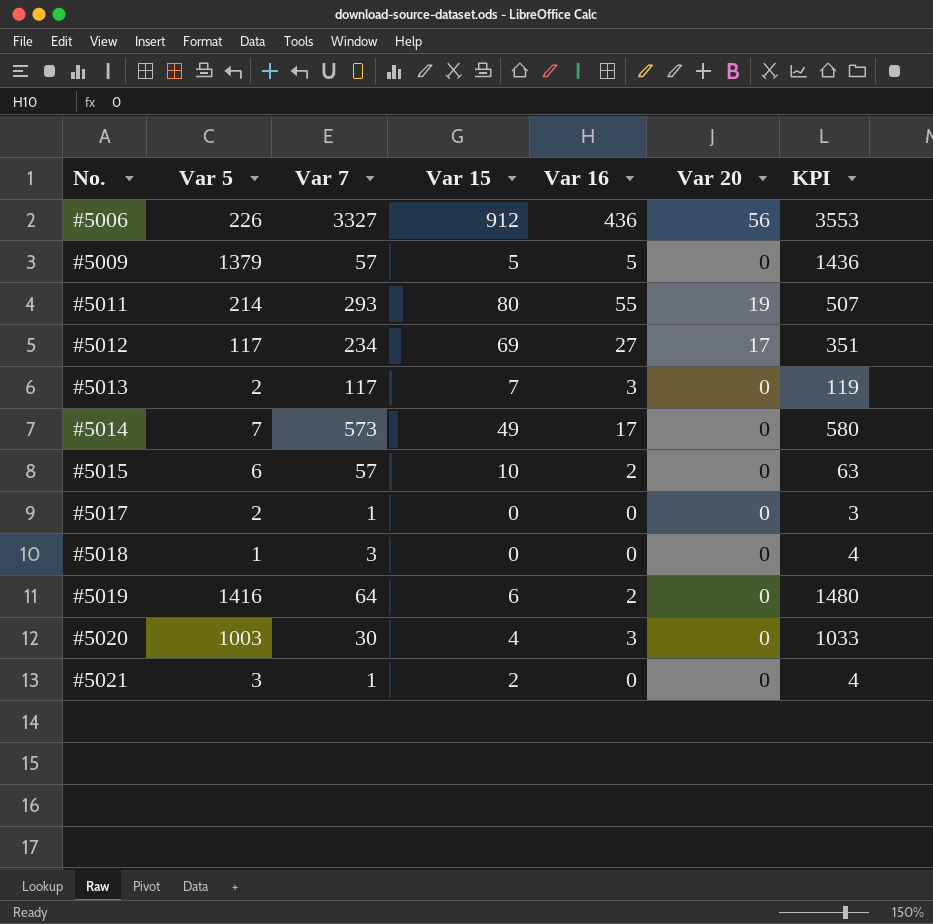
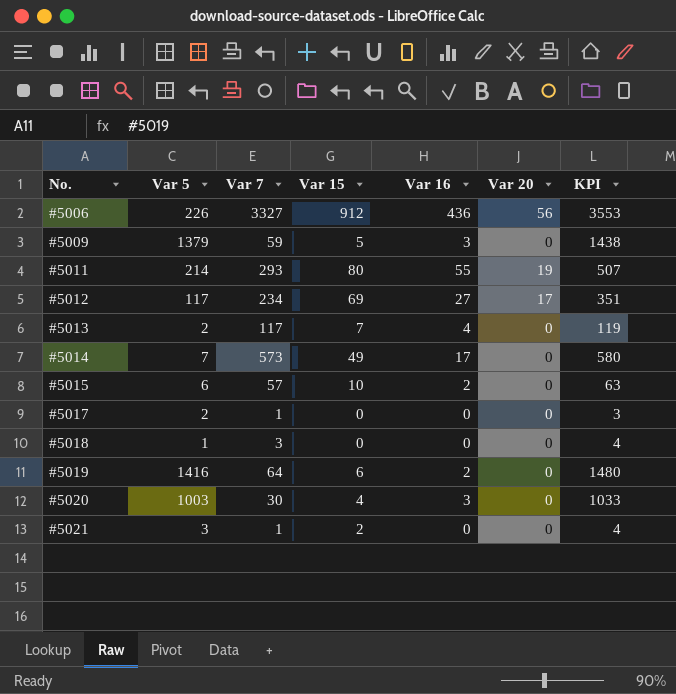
#5009 | Var 7: 57 -> 59
#5009 | Var 16: 5 -> 3
#5009 | KPI: 1436 -> 1438
#5013 | Var 16: 3 -> 4

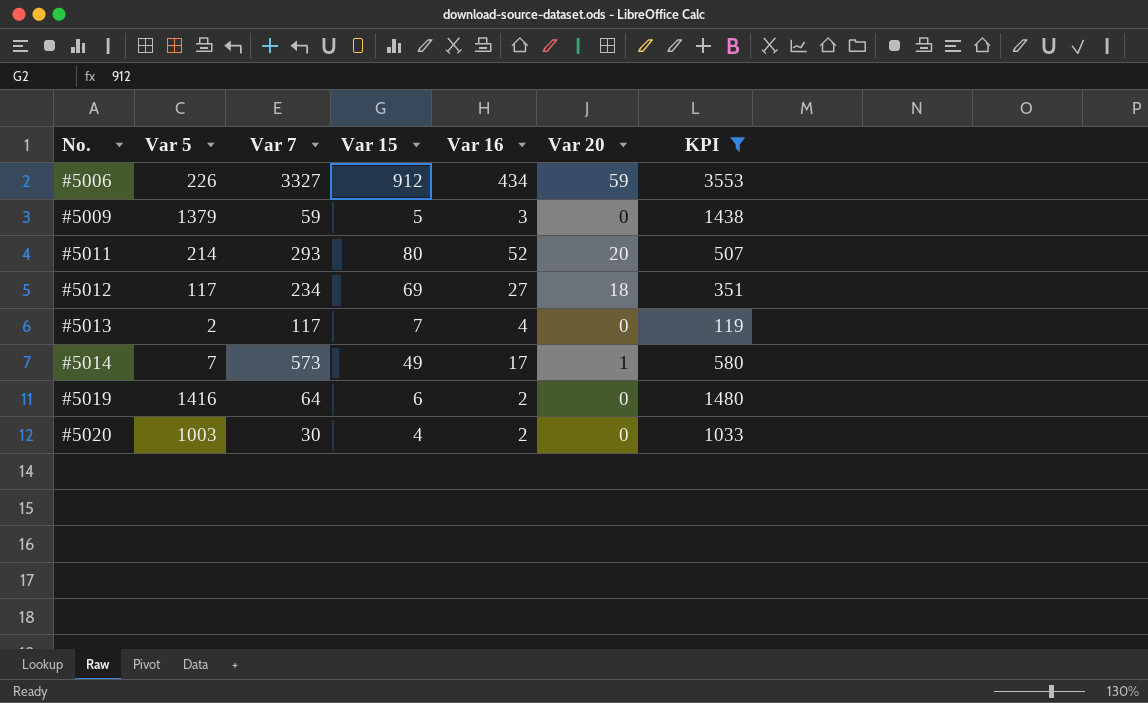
filter: none -> KPI >= 119
#5006 | Var 16: 436 -> 434
#5006 | Var 20: 56 -> 59
#5011 | Var 16: 55 -> 52
#5011 | Var 20: 19 -> 20
#5012 | Var 20: 17 -> 18
#5014 | Var 20: 0 -> 1
#5020 | Var 16: 3 -> 2

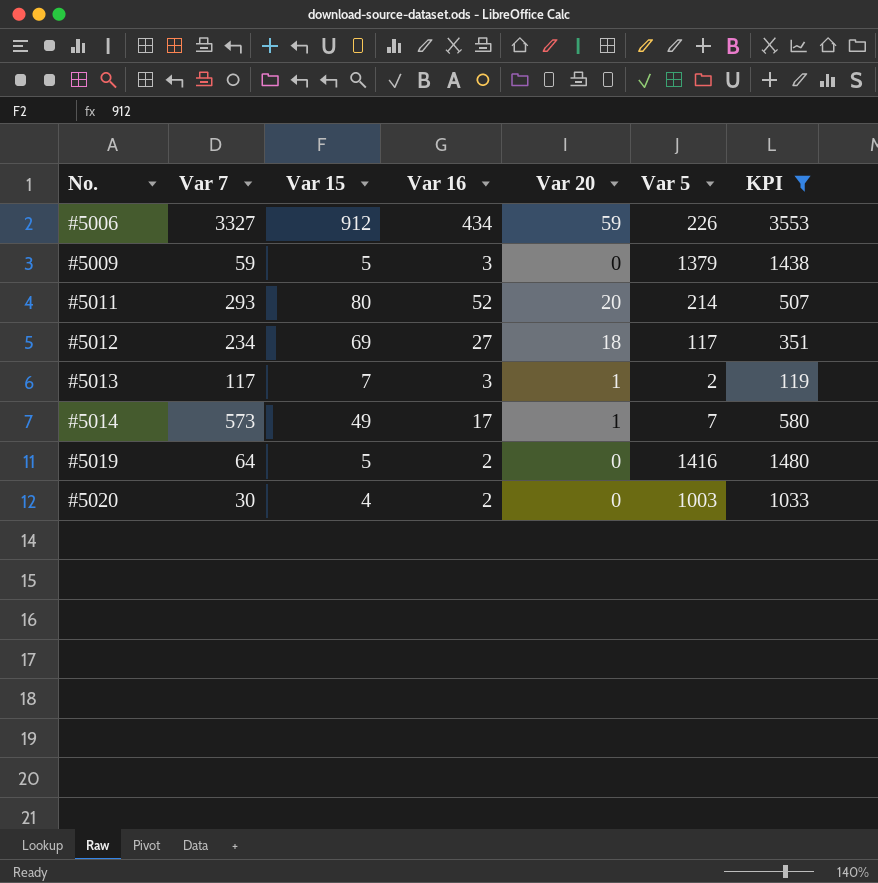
column Var 5 | position: 2 -> 6
#5013 | Var 16: 4 -> 3
#5013 | Var 20: 0 -> 1
#5019 | Var 15: 6 -> 5

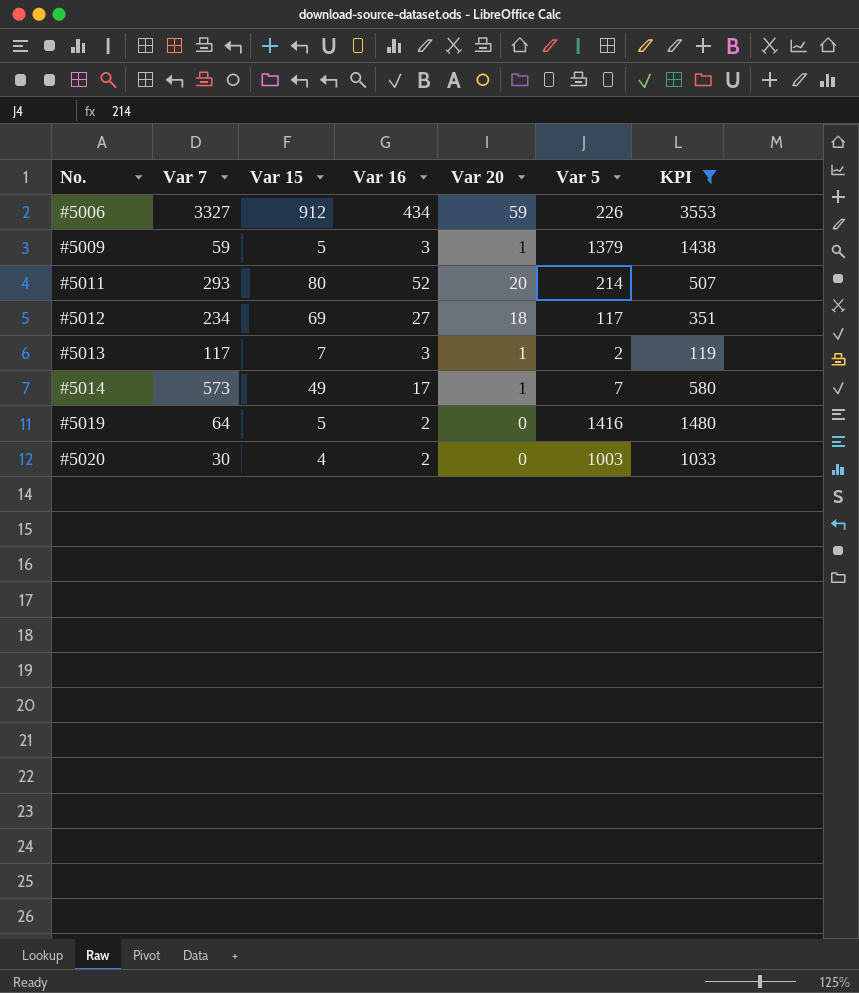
#5009 | Var 20: 0 -> 1

